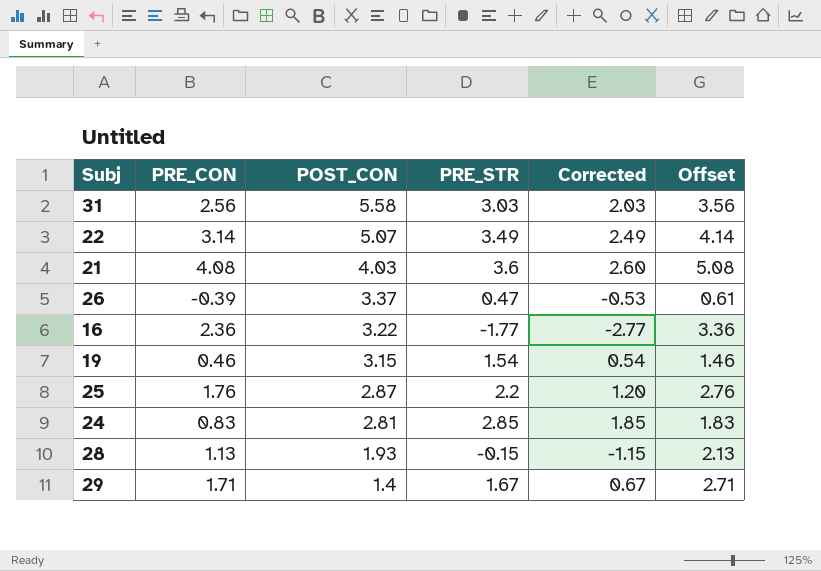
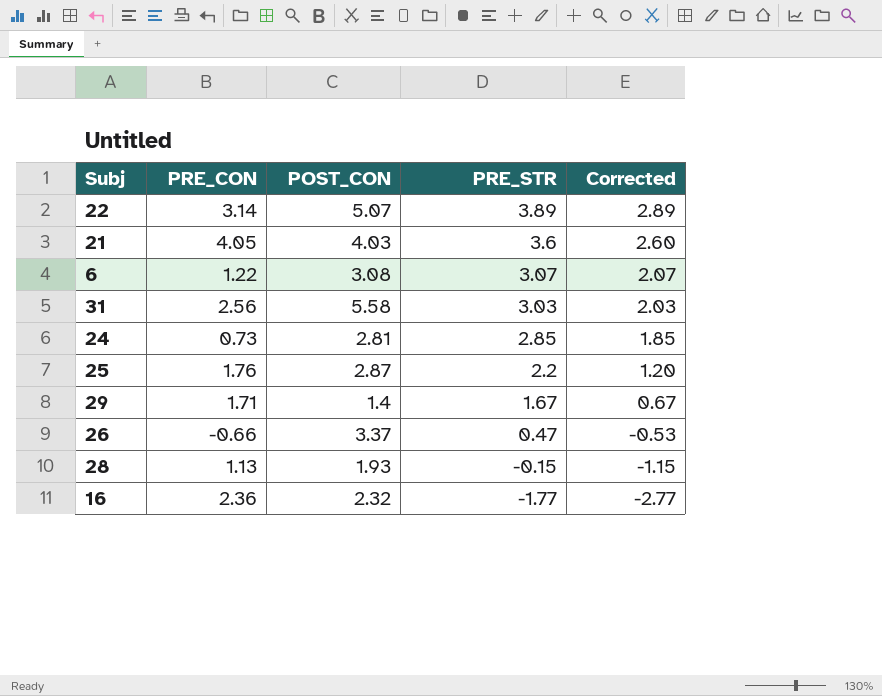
row order: POST_CON descending -> PRE_STR descending
column Offset | formula: [PRE_CON] + 1 -> none
row 19: 0.46 | 3.15 | 1.54 | 0.54 | 1.46 -> none
22 | PRE_STR: 3.49 -> 3.89
22 | Corrected: 2.49 -> 2.89
21 | PRE_CON: 4.08 -> 4.05
row 6: none -> 1.22 | 3.08 | 3.07 | 2.07
24 | PRE_CON: 0.83 -> 0.73
26 | PRE_CON: -0.39 -> -0.66
16 | POST_CON: 3.22 -> 2.32

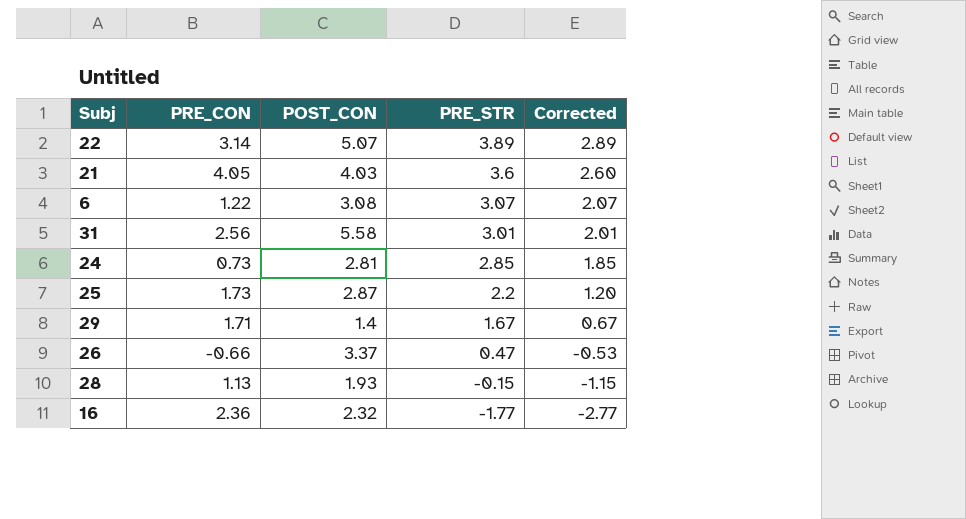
31 | PRE_STR: 3.03 -> 3.01
31 | Corrected: 2.03 -> 2.01
25 | PRE_CON: 1.76 -> 1.73

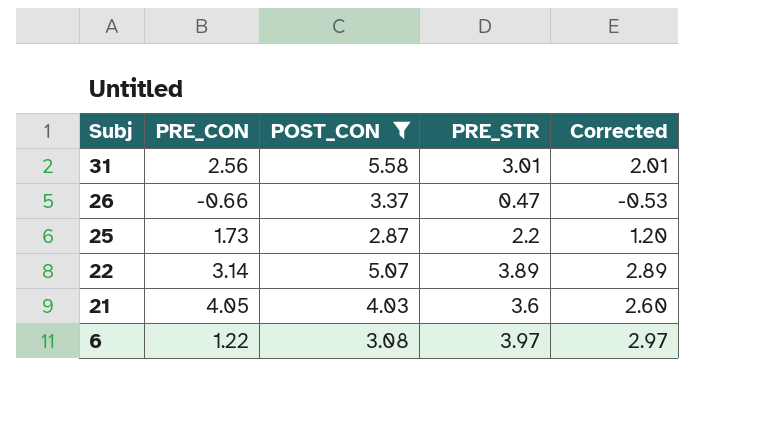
filter: none -> POST_CON >= 2.87
row order: PRE_STR descending -> Subj descending
6 | PRE_STR: 3.07 -> 3.97
6 | Corrected: 2.07 -> 2.97

